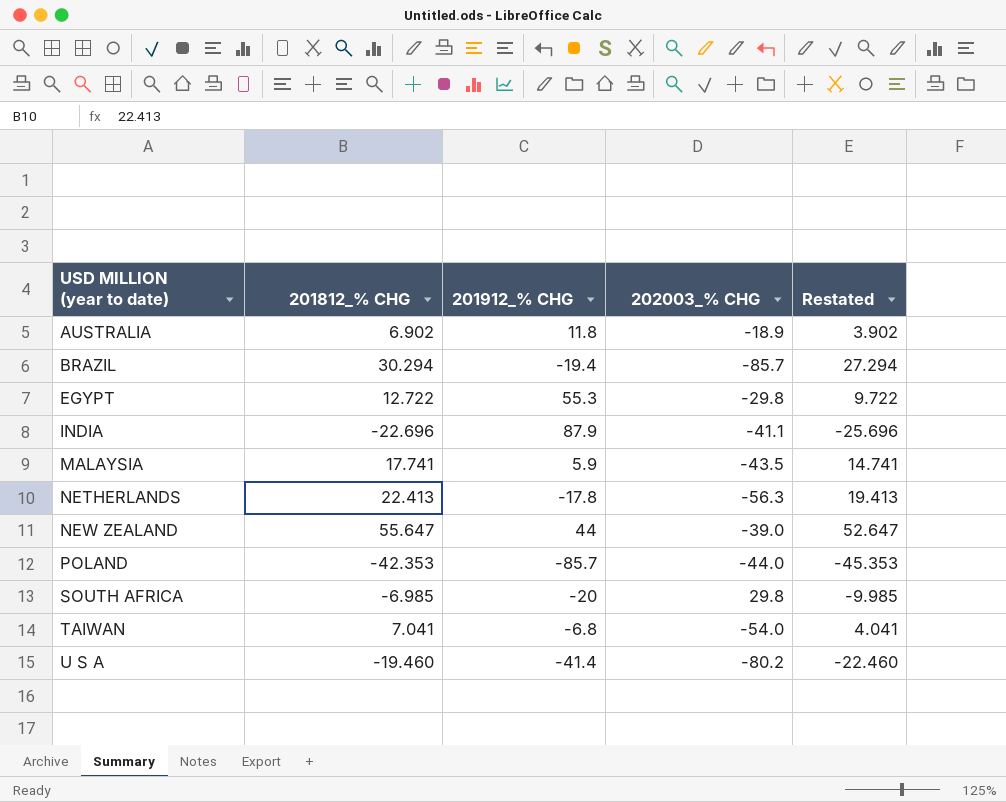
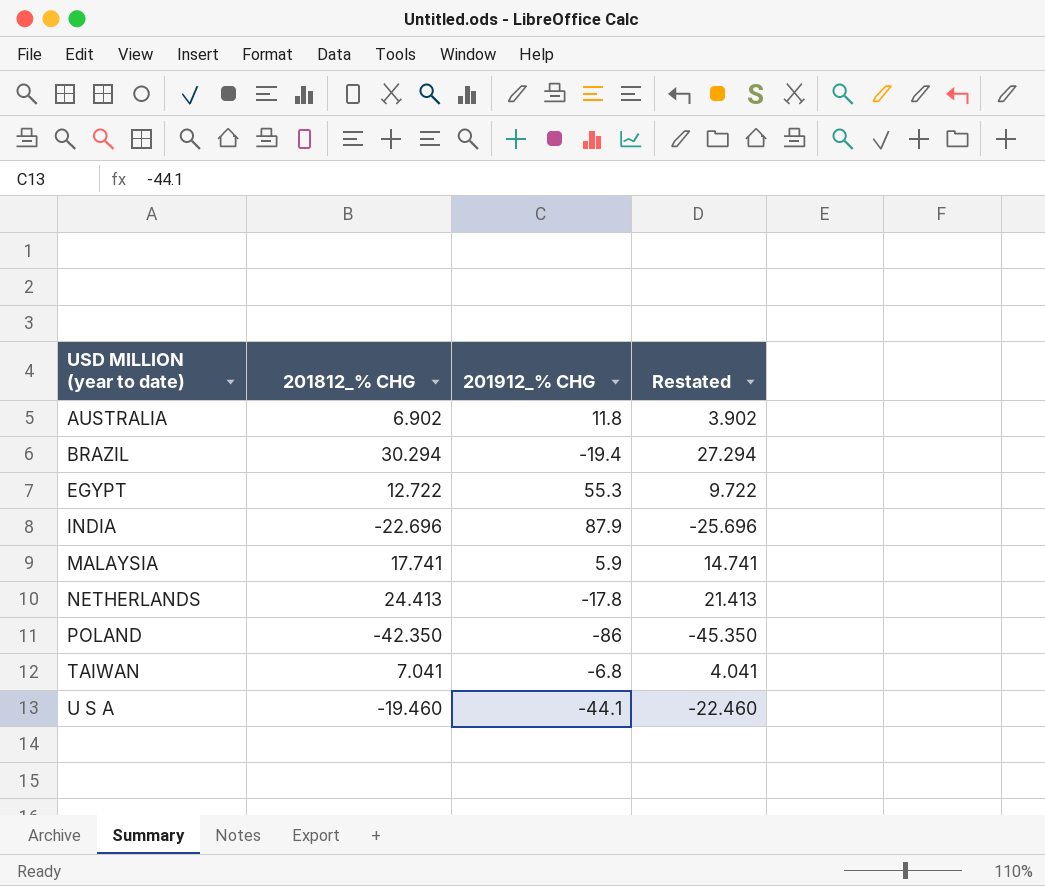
column 202003_% CHG | position: 4 -> none
row NEW ZEALAND: 55.647 | 44 | -39.0 | 52.647 -> none
row SOUTH AFRICA: -6.985 | -20 | 29.8 | -9.985 -> none
NETHERLANDS | 201812_% CHG: 22.413 -> 24.413
NETHERLANDS | Restated: 19.413 -> 21.413
POLAND | 201812_% CHG: -42.353 -> -42.350
POLAND | 201912_% CHG: -85.7 -> -86
POLAND | Restated: -45.353 -> -45.350
U S A | 201912_% CHG: -41.4 -> -44.1

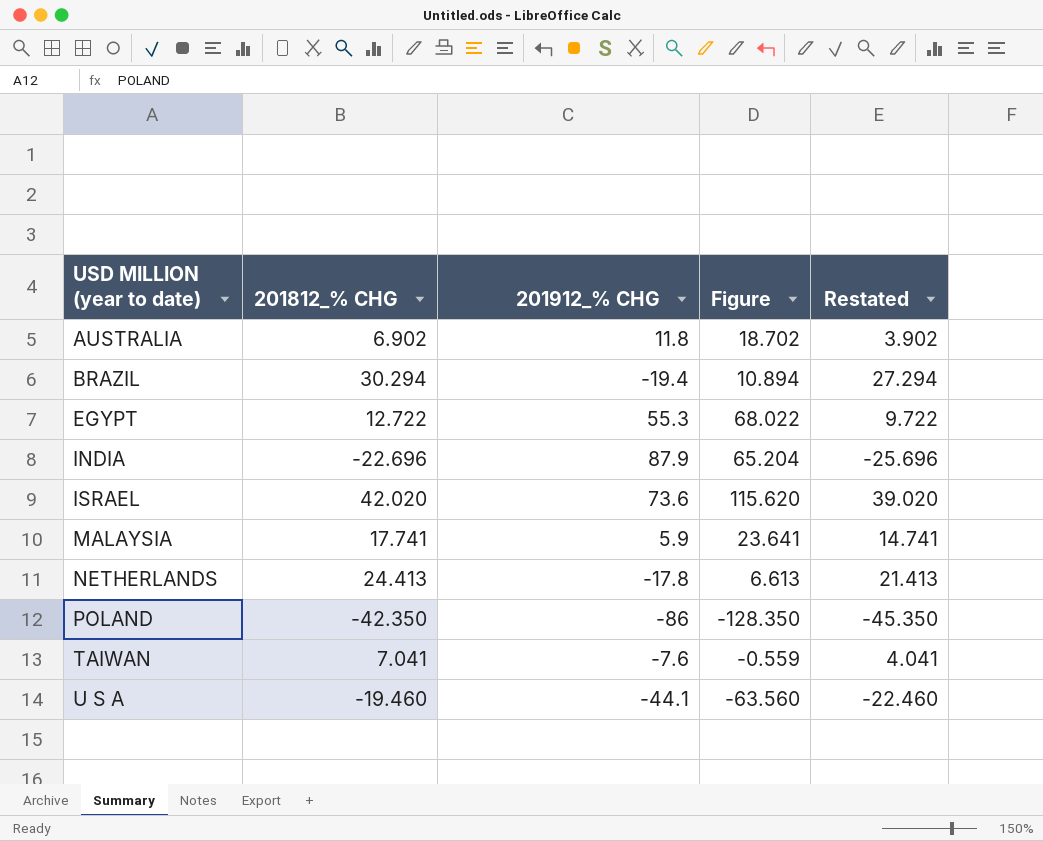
column Figure | formula: none -> [201812_% CHG] + [201912_% CHG]
row ISRAEL: none -> 42.020 | 73.6 | 115.620 | 39.020
TAIWAN | 201912_% CHG: -6.8 -> -7.6

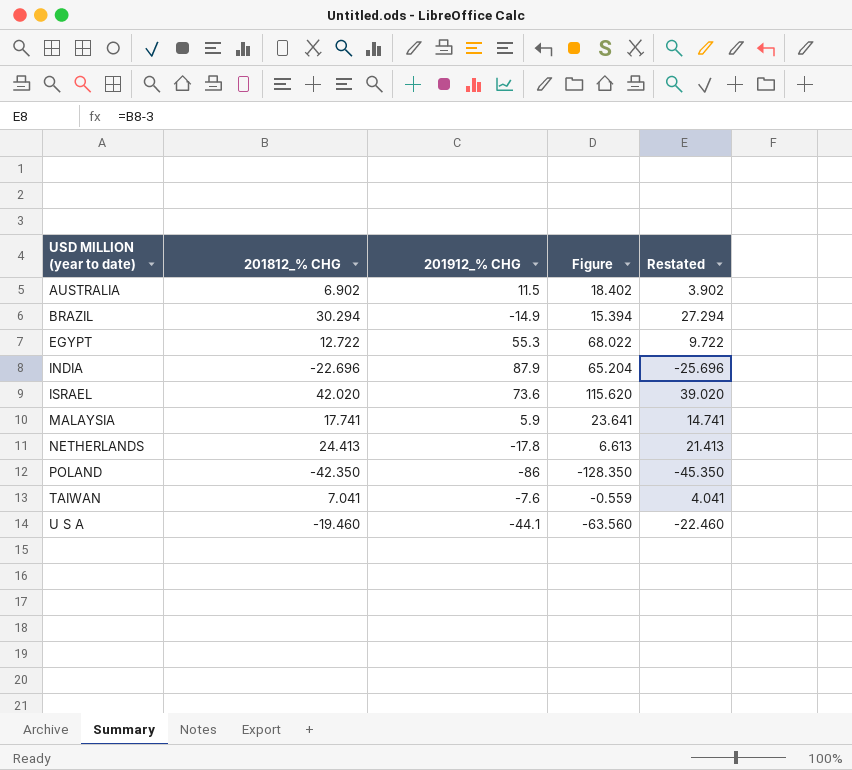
AUSTRALIA | 201912_% CHG: 11.8 -> 11.5
AUSTRALIA | Figure: 18.702 -> 18.402
BRAZIL | 201912_% CHG: -19.4 -> -14.9
BRAZIL | Figure: 10.894 -> 15.394

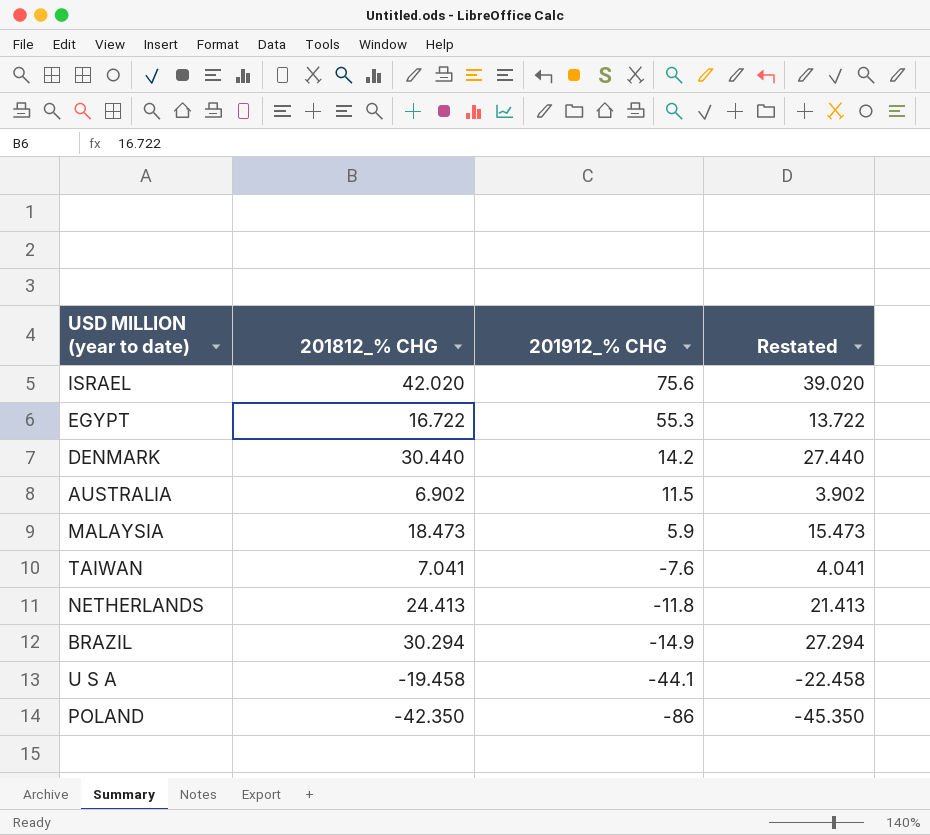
row order: USD MILLION (year to date) ascending -> 201912_% CHG descending
column Figure | formula: [201812_% CHG] + [201912_% CHG] -> none
row INDIA: -22.696 | 87.9 | 65.204 | -25.696 -> none
ISRAEL | 201912_% CHG: 73.6 -> 75.6
EGYPT | 201812_% CHG: 12.722 -> 16.722
EGYPT | Restated: 9.722 -> 13.722
row DENMARK: none -> 30.440 | 14.2 | 27.440
MALAYSIA | 201812_% CHG: 17.741 -> 18.473
MALAYSIA | Restated: 14.741 -> 15.473
NETHERLANDS | 201912_% CHG: -17.8 -> -11.8
U S A | 201812_% CHG: -19.460 -> -19.458
U S A | Restated: -22.460 -> -22.458

